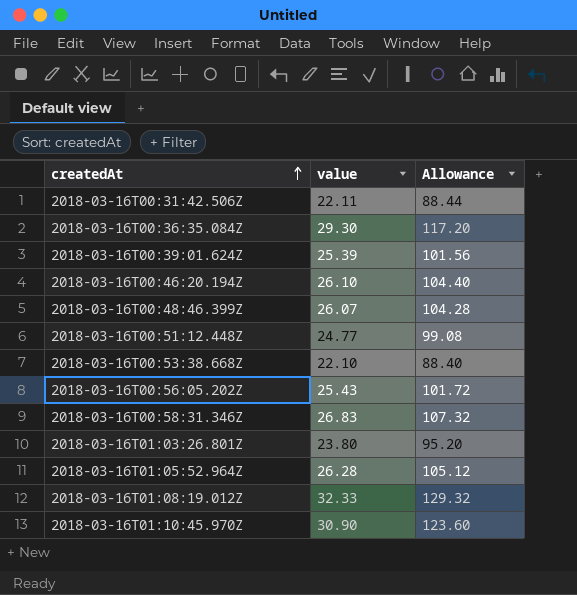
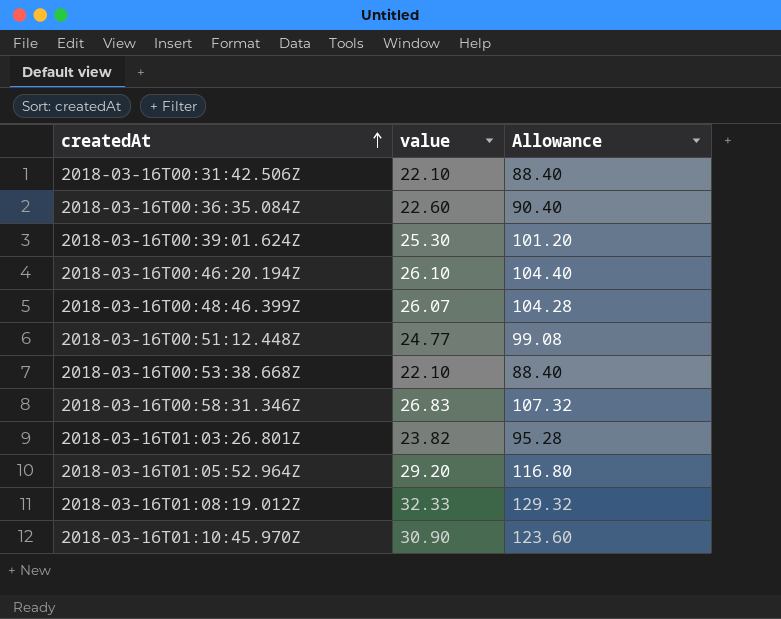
row 2018-03-16T00:56:05.202Z: 25.43 | 101.72 -> none
2018-03-16T00:31:42.506Z | value: 22.11 -> 22.10
2018-03-16T00:31:42.506Z | Allowance: 88.44 -> 88.40
2018-03-16T00:36:35.084Z | value: 29.30 -> 22.60
2018-03-16T00:36:35.084Z | Allowance: 117.20 -> 90.40
2018-03-16T00:39:01.624Z | value: 25.39 -> 25.30
2018-03-16T00:39:01.624Z | Allowance: 101.56 -> 101.20
2018-03-16T01:03:26.801Z | value: 23.80 -> 23.82
2018-03-16T01:03:26.801Z | Allowance: 95.20 -> 95.28
2018-03-16T01:05:52.964Z | value: 26.28 -> 29.20
2018-03-16T01:05:52.964Z | Allowance: 105.12 -> 116.80

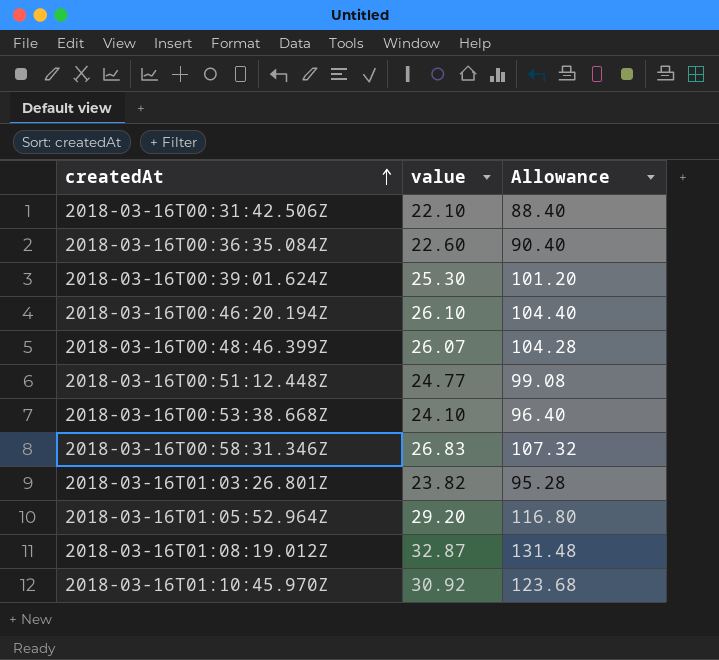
2018-03-16T00:53:38.668Z | value: 22.10 -> 24.10
2018-03-16T00:53:38.668Z | Allowance: 88.40 -> 96.40
2018-03-16T01:08:19.012Z | value: 32.33 -> 32.87
2018-03-16T01:08:19.012Z | Allowance: 129.32 -> 131.48
2018-03-16T01:10:45.970Z | value: 30.90 -> 30.92
2018-03-16T01:10:45.970Z | Allowance: 123.60 -> 123.68

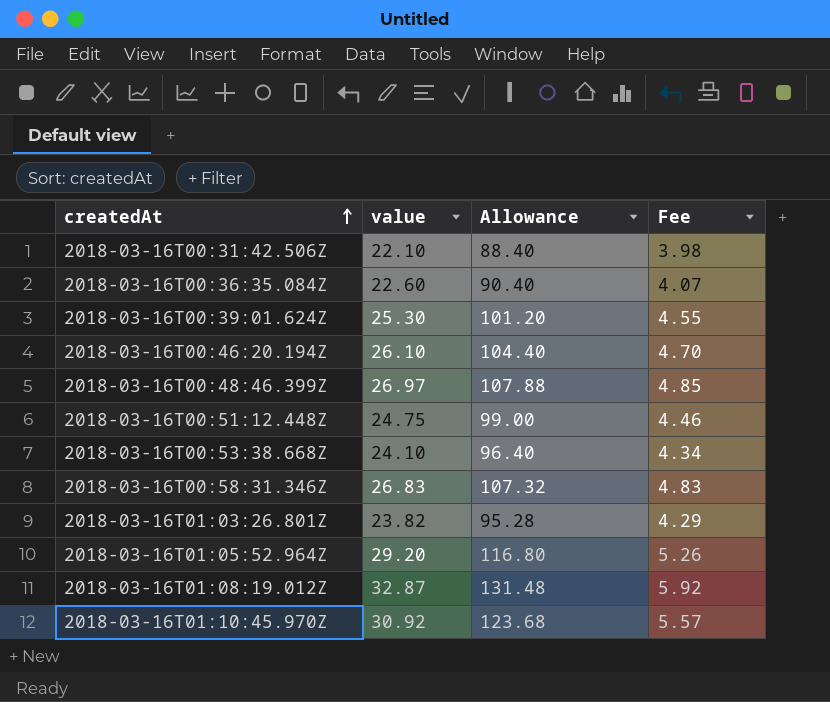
column Fee | formula: none -> [value] * 0.18
2018-03-16T00:48:46.399Z | value: 26.07 -> 26.97
2018-03-16T00:48:46.399Z | Allowance: 104.28 -> 107.88
2018-03-16T00:51:12.448Z | value: 24.77 -> 24.75
2018-03-16T00:51:12.448Z | Allowance: 99.08 -> 99.00

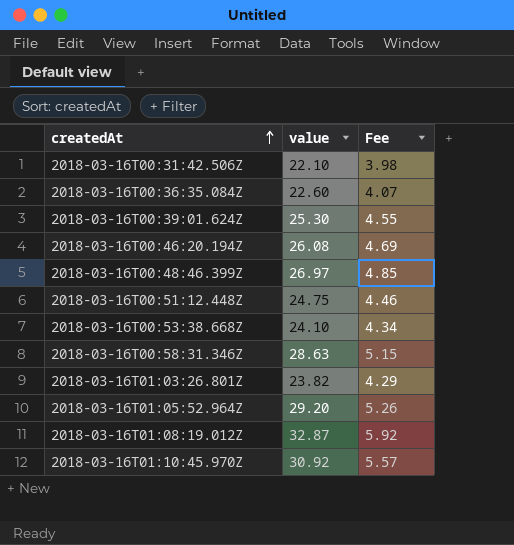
column Allowance | formula: [value] * 4 -> none
2018-03-16T00:46:20.194Z | value: 26.10 -> 26.08
2018-03-16T00:46:20.194Z | Fee: 4.70 -> 4.69
2018-03-16T00:58:31.346Z | value: 26.83 -> 28.63
2018-03-16T00:58:31.346Z | Fee: 4.83 -> 5.15

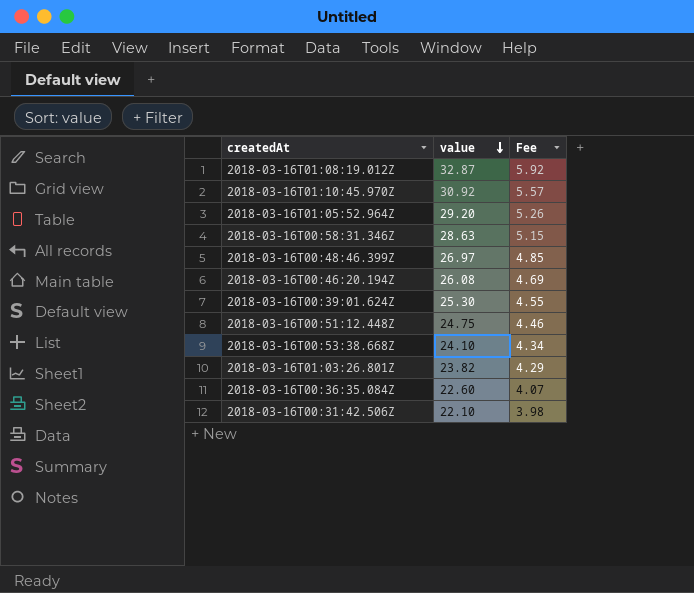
row order: createdAt ascending -> value descending

